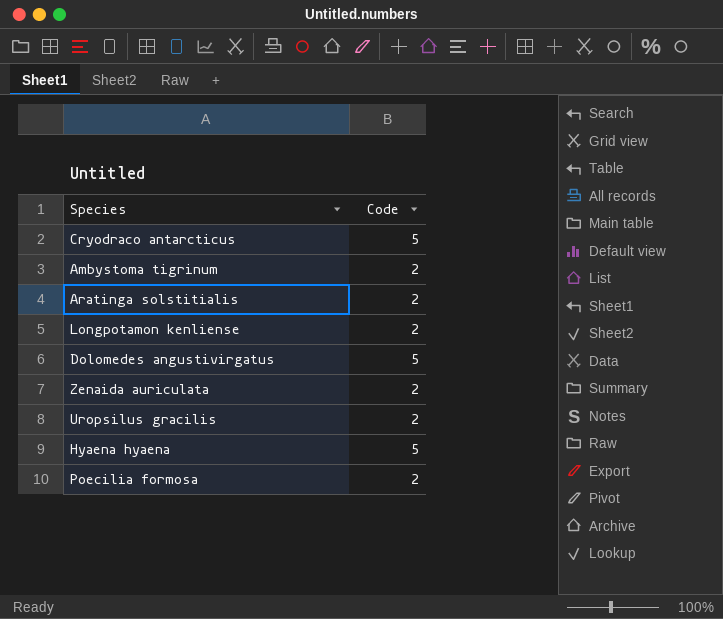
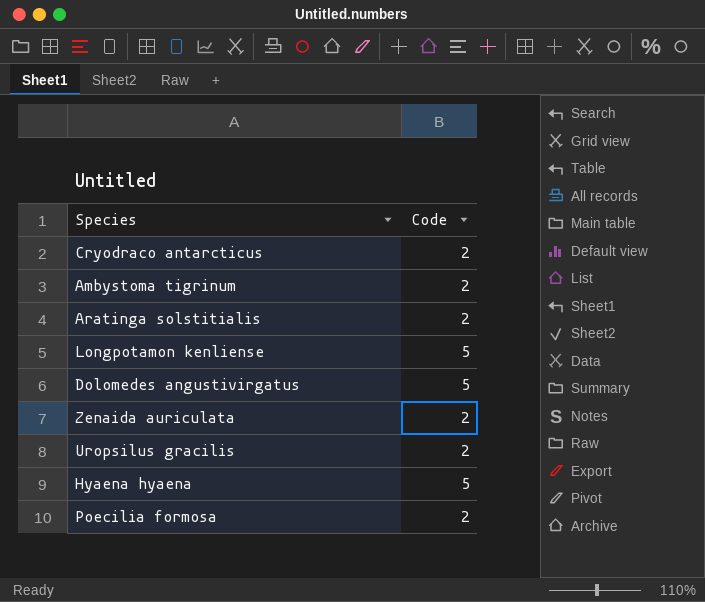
Cryodraco antarcticus | Code: 5 -> 2
Longpotamon kenliense | Code: 2 -> 5

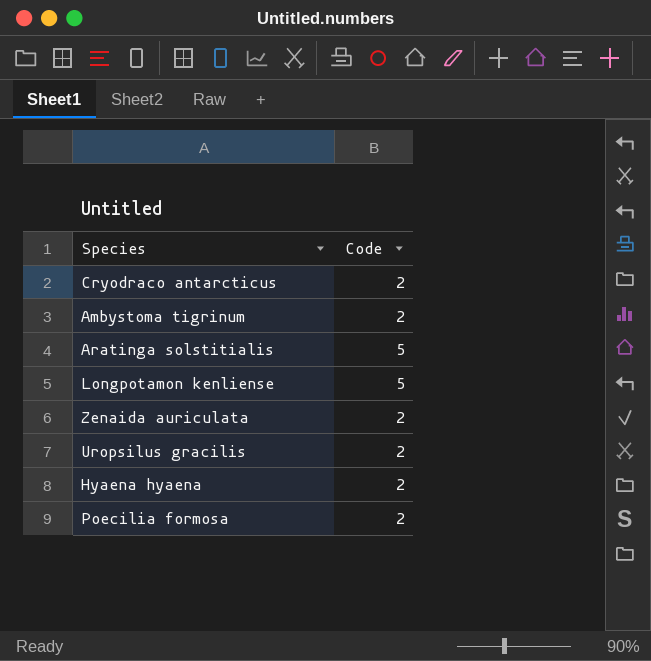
row Dolomedes angustivirgatus: 5 -> none
Aratinga solstitialis | Code: 2 -> 5
Hyaena hyaena | Code: 5 -> 2

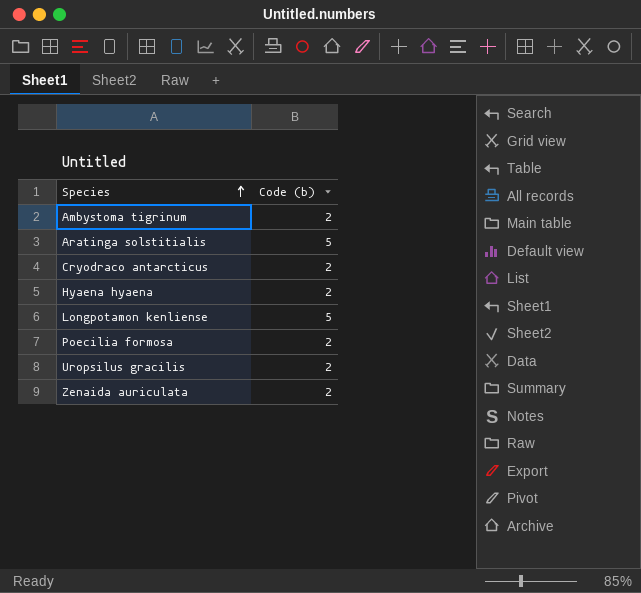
row order: none -> Species ascending
column name: Code -> Code (b)

